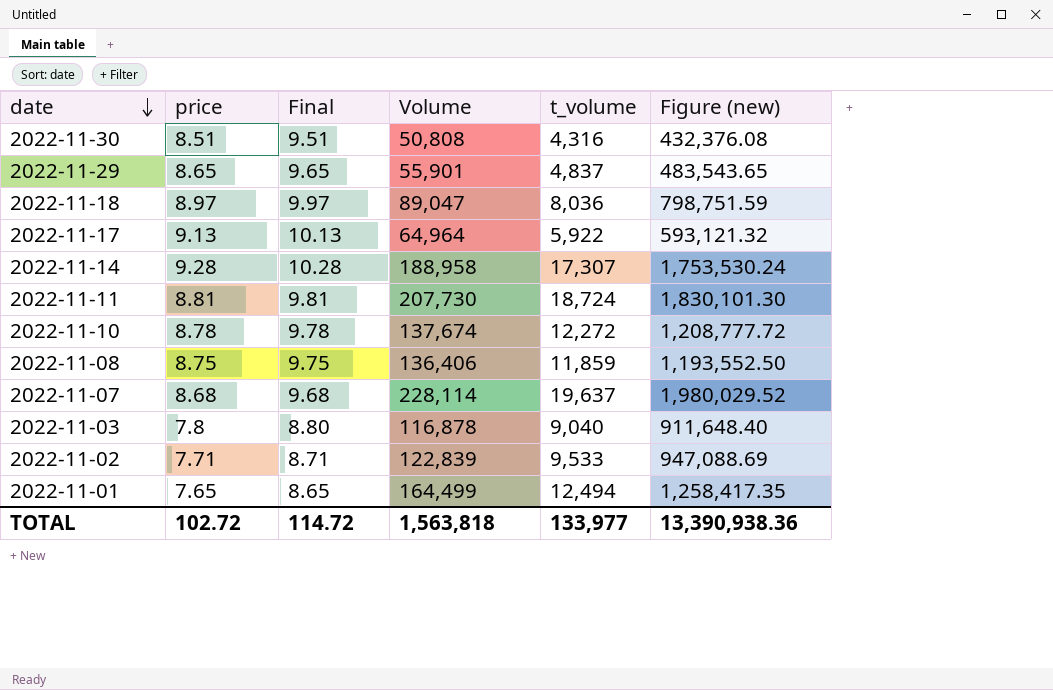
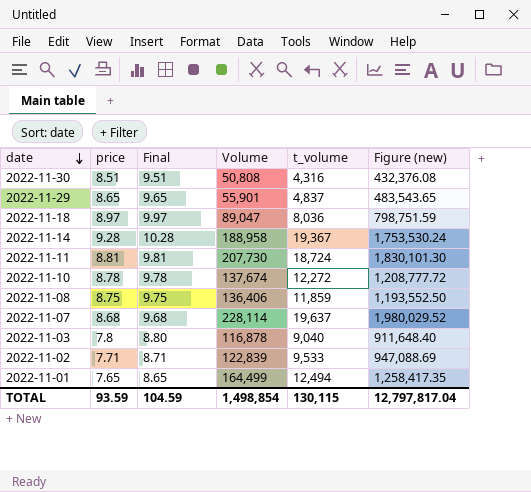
row 2022-11-17: 9.13 | 10.13 | 64,964 | 5,922 | 593,121.32 -> none
2022-11-14 | t_volume: 17,307 -> 19,367
TOTAL | price: 102.72 -> 93.59
TOTAL | Final: 114.72 -> 104.59
TOTAL | Volume: 1,563,818 -> 1,498,854
TOTAL | t_volume: 133,977 -> 130,115
TOTAL | Figure (new): 13,390,938.36 -> 12,797,817.04

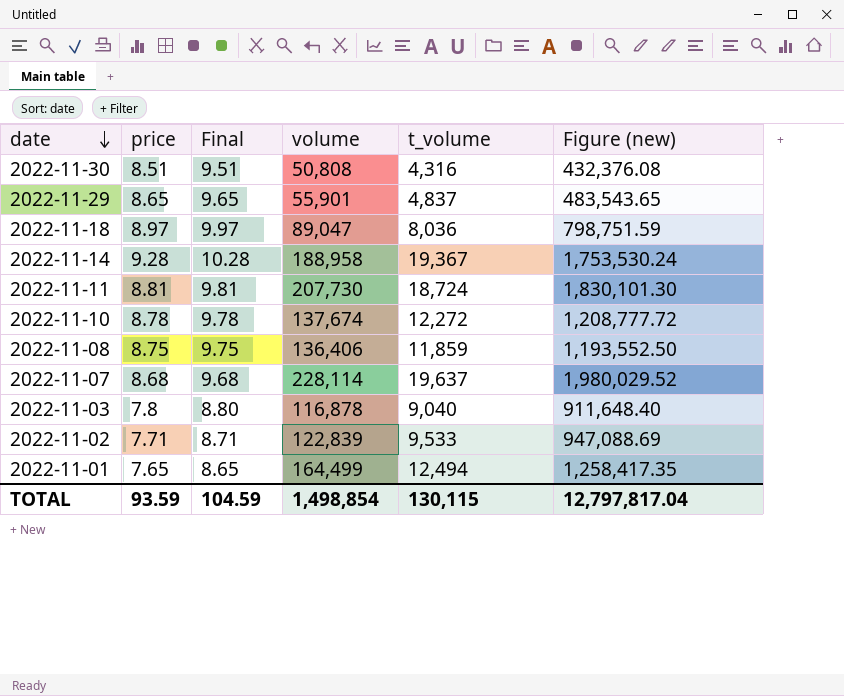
column name: Volume -> volume

